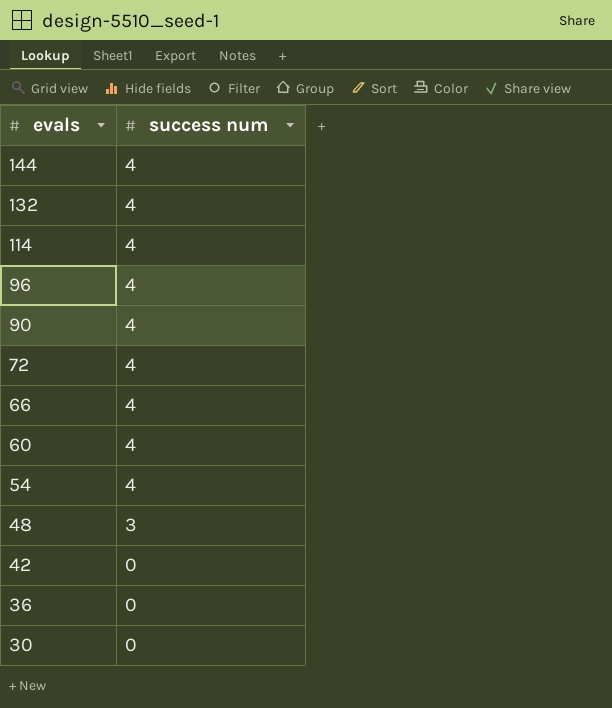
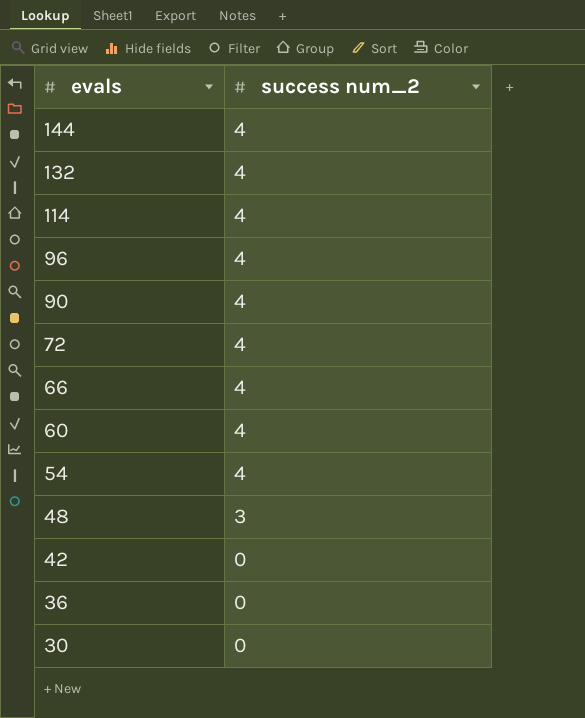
column name: success num -> success num_2

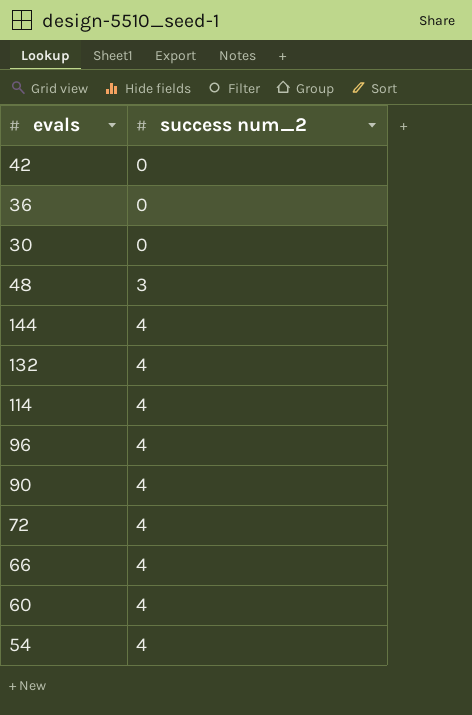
row order: evals descending -> success num_2 ascending

